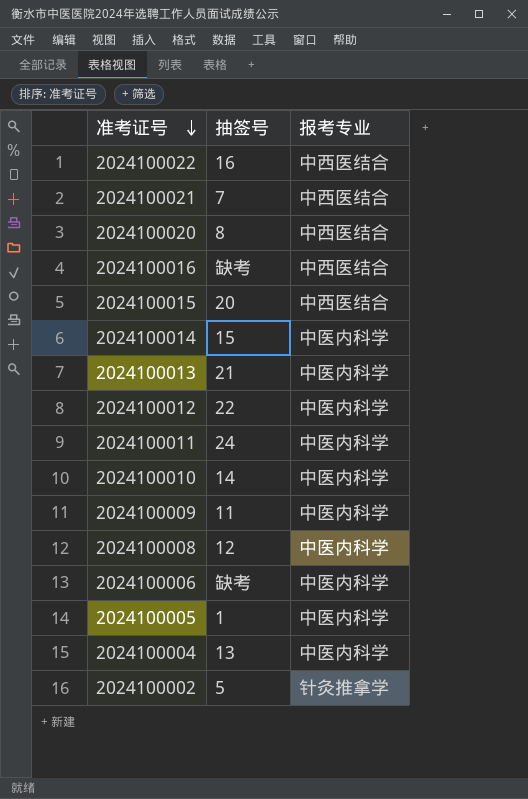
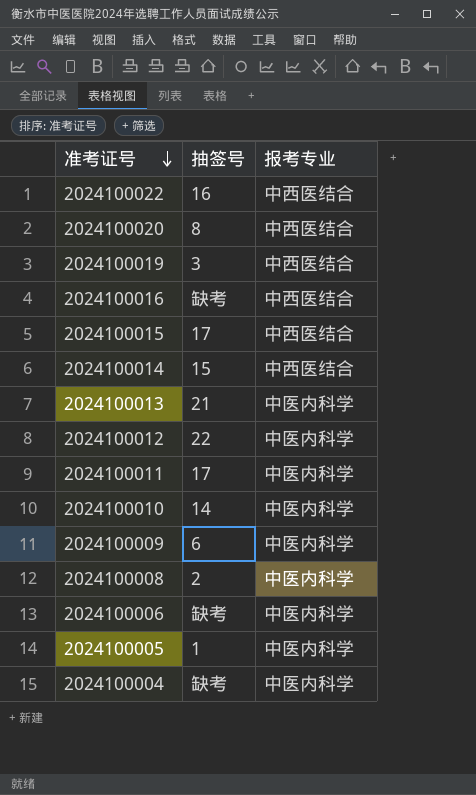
row 2024100021: 7 | 中西医结合 -> none
row 2024100002: 5 | 针灸推拿学 -> none
row 2024100019: none -> 3 | 中西医结合
2024100015 | 抽签号: 20 -> 17
2024100014 | 报考专业: 中医内科学 -> 中西医结合
2024100011 | 抽签号: 24 -> 17
2024100009 | 抽签号: 11 -> 6
2024100008 | 抽签号: 12 -> 2
2024100004 | 抽签号: 13 -> 缺考

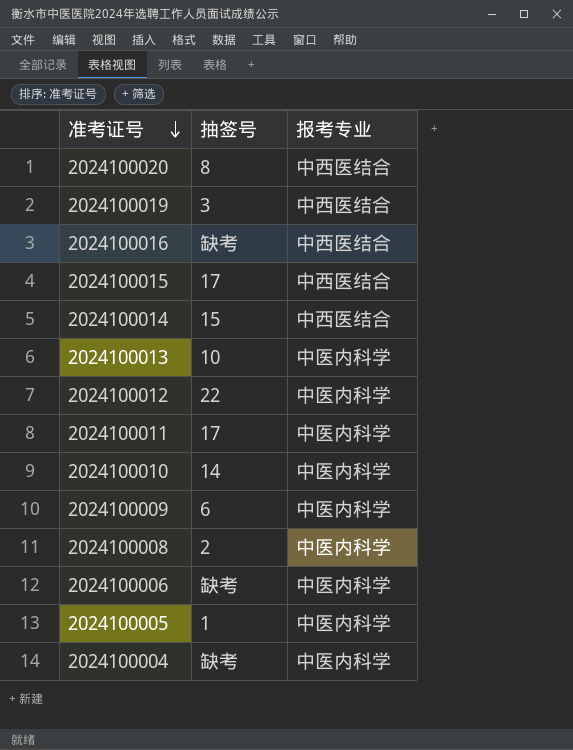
row 2024100022: 16 | 中西医结合 -> none
2024100013 | 抽签号: 21 -> 10

